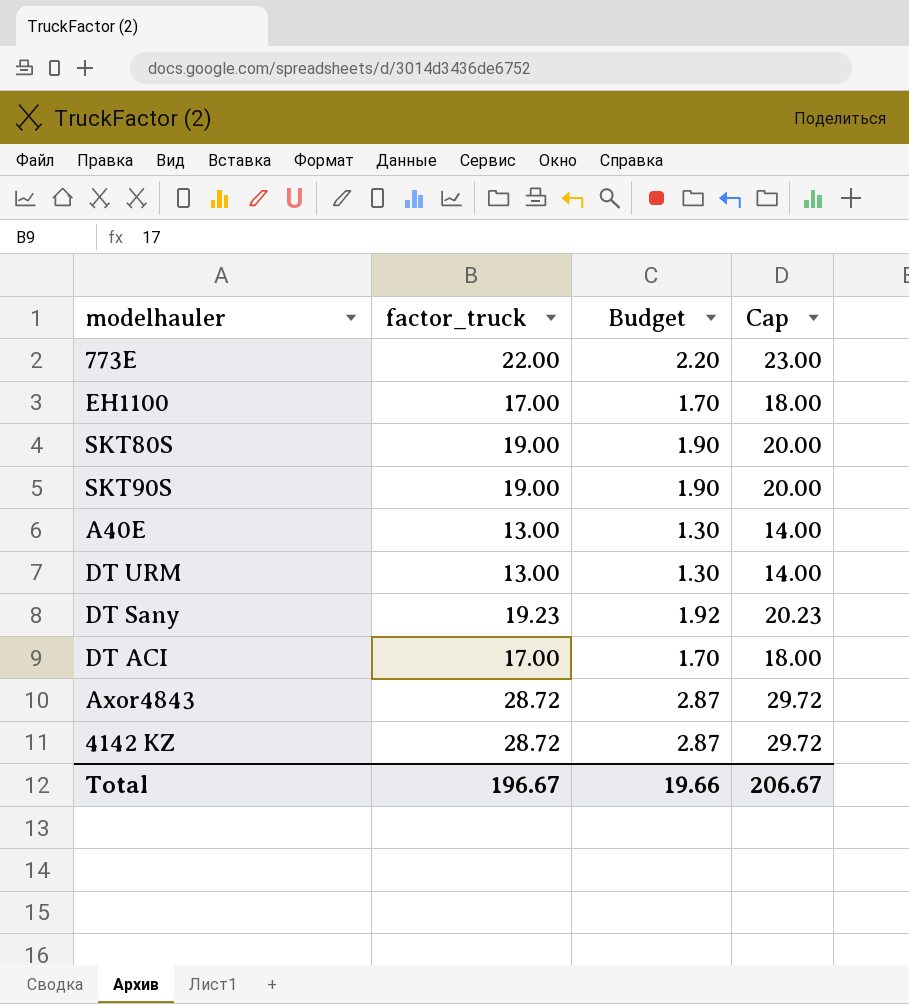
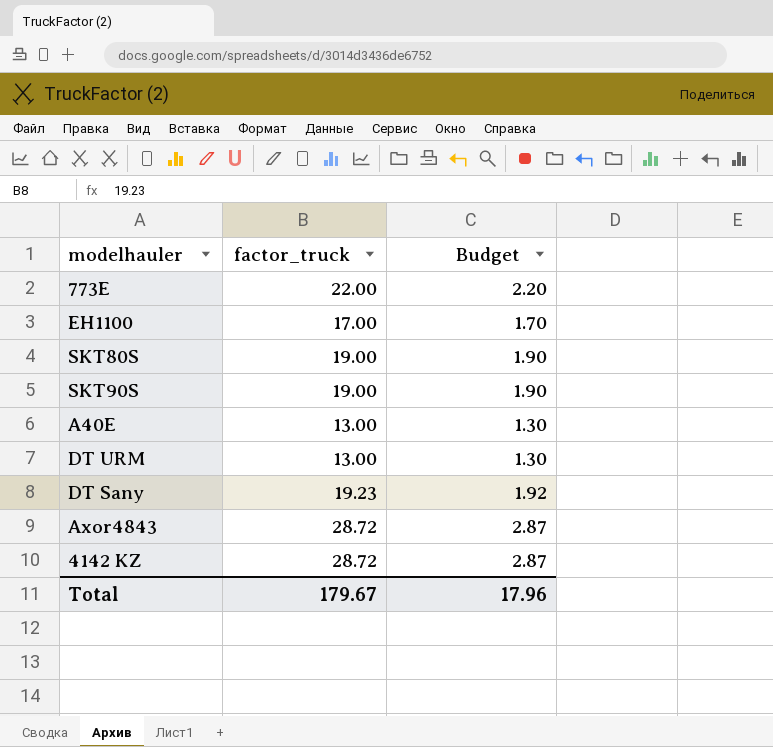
column Cap | formula: [factor_truck] + 1 -> none
row DT ACI: 17.00 | 1.70 | 18.00 -> none
Total | factor_truck: 196.67 -> 179.67
Total | Budget: 19.66 -> 17.96

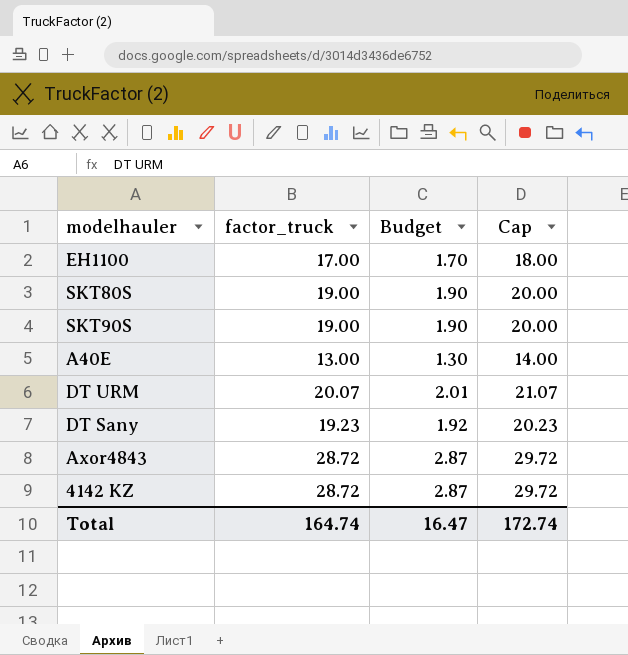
column Cap | formula: none -> [factor_truck] + 1
row 773E: 22.00 | 2.20 -> none
DT URM | factor_truck: 13.00 -> 20.07
DT URM | Budget: 1.30 -> 2.01
Total | factor_truck: 179.67 -> 164.74
Total | Budget: 17.96 -> 16.47

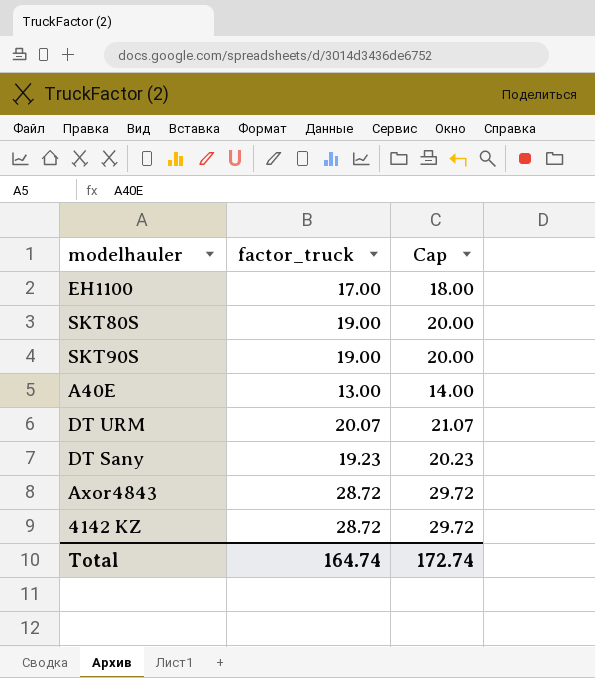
column Budget | formula: [factor_truck] * 0.1 -> none

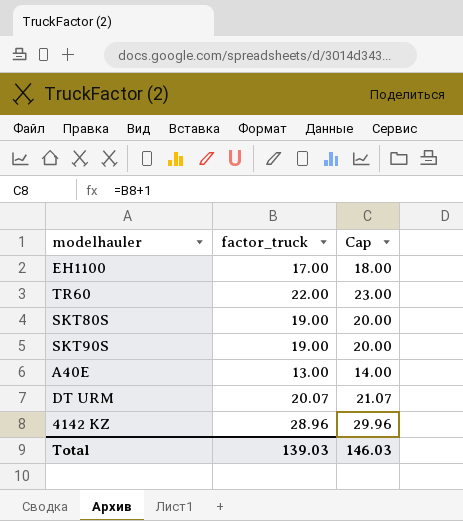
row DT Sany: 19.23 | 20.23 -> none
row Axor4843: 28.72 | 29.72 -> none
row TR60: none -> 22.00 | 23.00
4142 KZ | factor_truck: 28.72 -> 28.96
4142 KZ | Cap: 29.72 -> 29.96
Total | factor_truck: 164.74 -> 139.03
Total | Cap: 172.74 -> 146.03

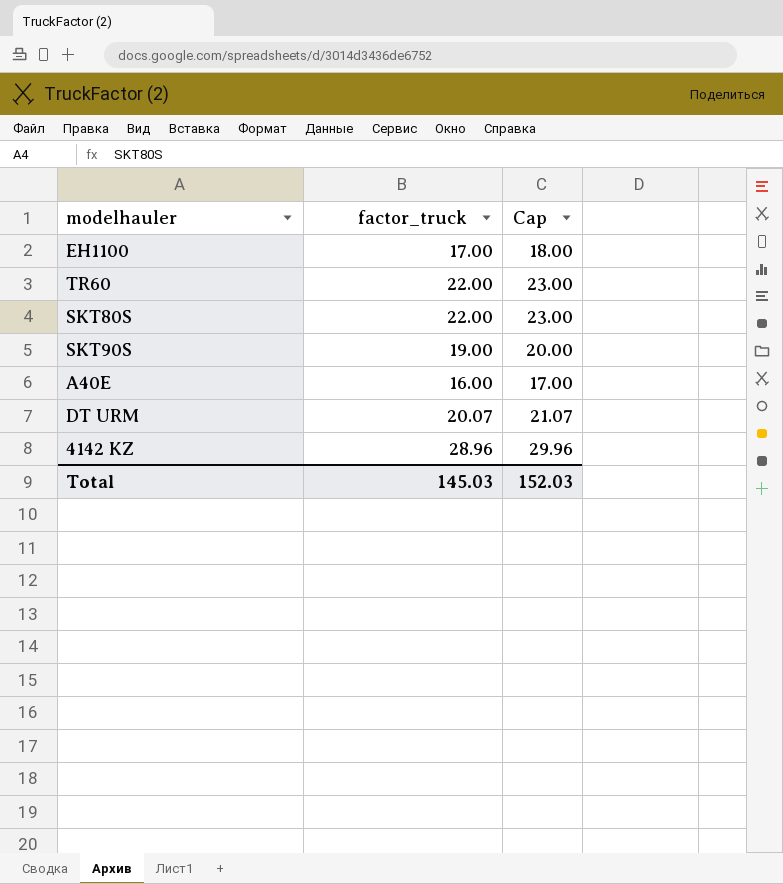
SKT80S | factor_truck: 19.00 -> 22.00
SKT80S | Cap: 20.00 -> 23.00
A40E | factor_truck: 13.00 -> 16.00
A40E | Cap: 14.00 -> 17.00
Total | factor_truck: 139.03 -> 145.03
Total | Cap: 146.03 -> 152.03

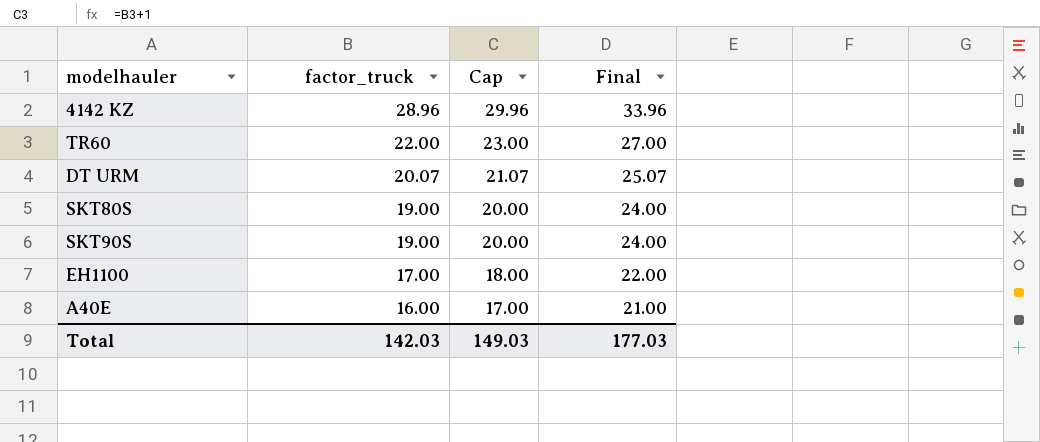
row order: none -> factor_truck descending
column Final | formula: none -> [factor_truck] + 5
SKT80S | factor_truck: 22.00 -> 19.00
SKT80S | Cap: 23.00 -> 20.00
Total | factor_truck: 145.03 -> 142.03
Total | Cap: 152.03 -> 149.03

